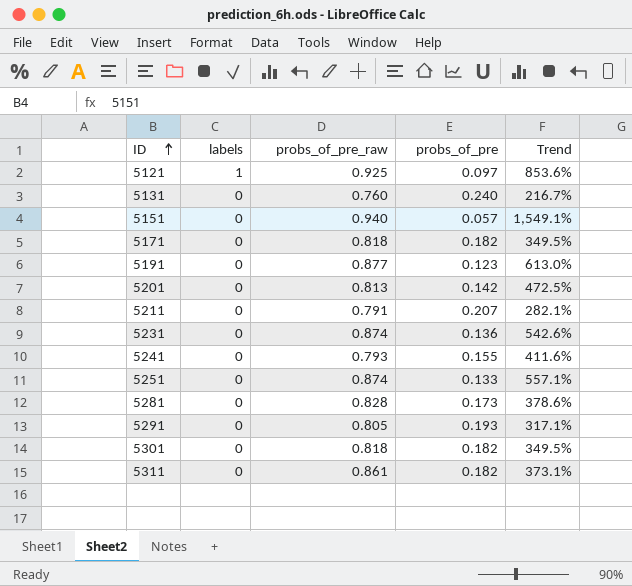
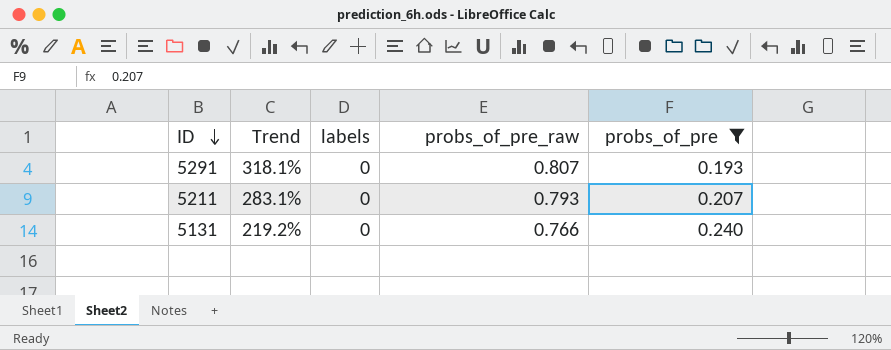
filter: none -> probs_of_pre >= 0.193
row order: ID ascending -> ID descending
column Trend | position: 5 -> 2
5291 | Trend: 317.1% -> 318.1%
5291 | probs_of_pre_raw: 0.805 -> 0.807
5211 | Trend: 282.1% -> 283.1%
5211 | probs_of_pre_raw: 0.791 -> 0.793
5131 | Trend: 216.7% -> 219.2%
5131 | probs_of_pre_raw: 0.760 -> 0.766

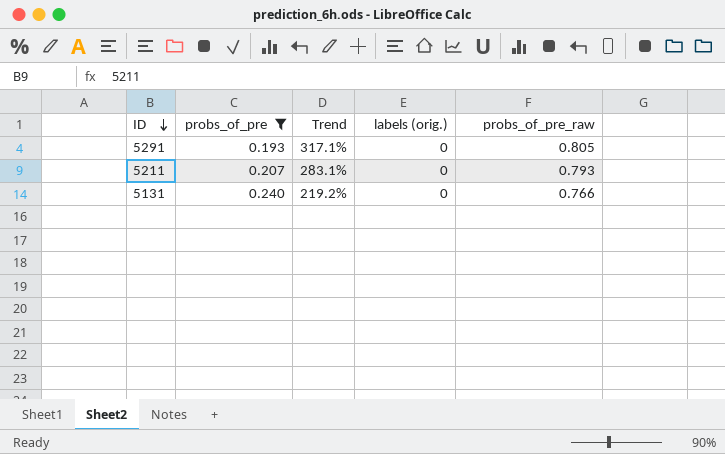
column probs_of_pre | position: 5 -> 2
column name: labels -> labels (orig.)
5291 | Trend: 318.1% -> 317.1%
5291 | probs_of_pre_raw: 0.807 -> 0.805

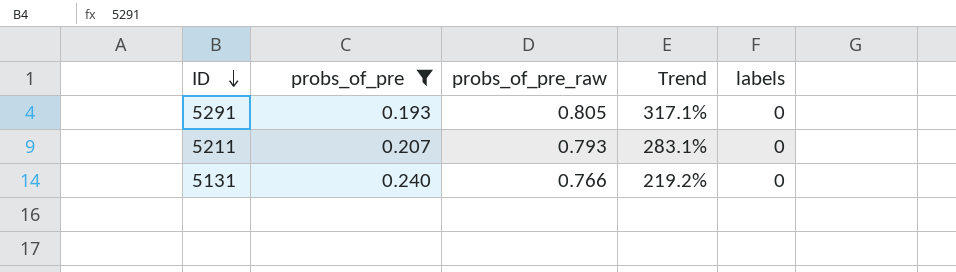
column probs_of_pre_raw | position: 5 -> 3
column name: labels (orig.) -> labels

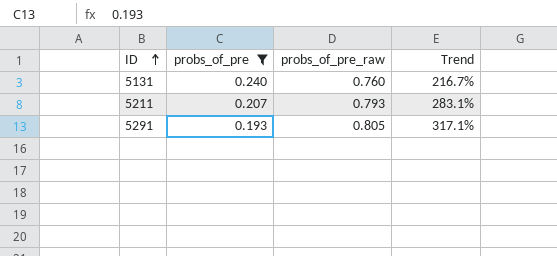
row order: ID descending -> ID ascending
column labels | position: 5 -> none
5131 | probs_of_pre_raw: 0.766 -> 0.760
5131 | Trend: 219.2% -> 216.7%

